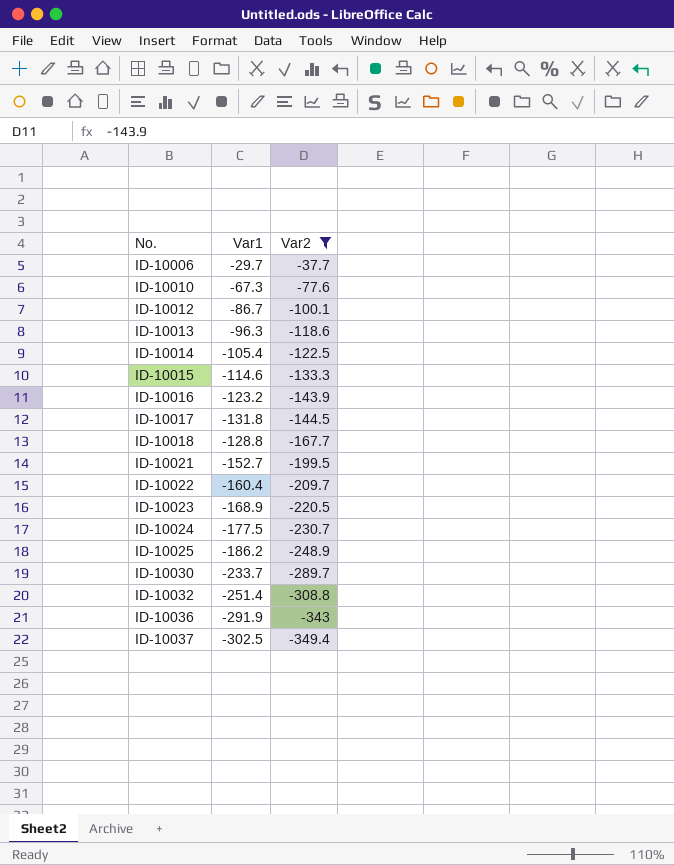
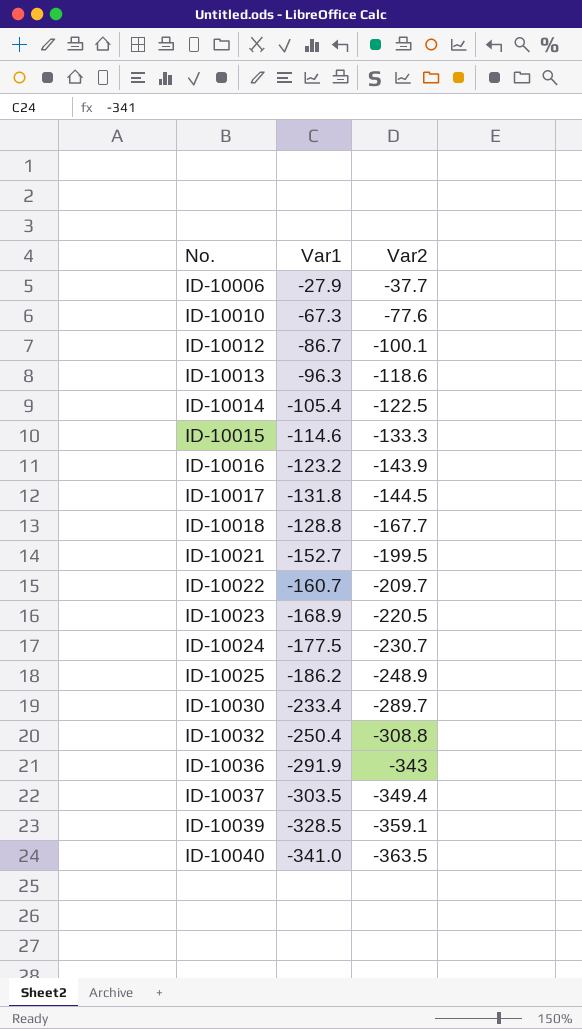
filter: Var2 >= -349.4 -> none
ID-10006 | Var1: -29.7 -> -27.9
ID-10022 | Var1: -160.4 -> -160.7
ID-10030 | Var1: -233.7 -> -233.4
ID-10032 | Var1: -251.4 -> -250.4
ID-10037 | Var1: -302.5 -> -303.5

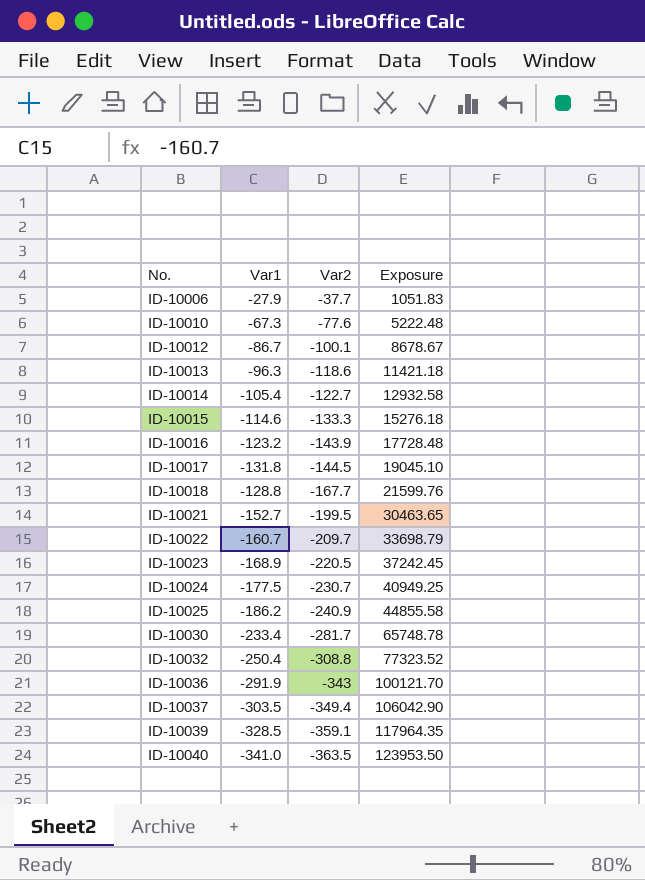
column Exposure | formula: none -> [Var1] * [Var2]
ID-10014 | Var2: -122.5 -> -122.7
ID-10025 | Var2: -248.9 -> -240.9
ID-10030 | Var2: -289.7 -> -281.7

